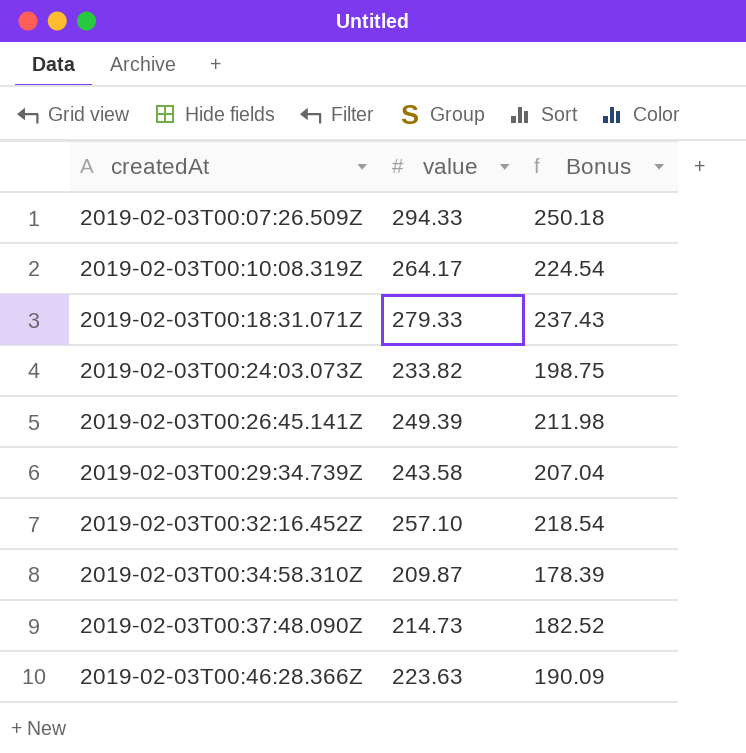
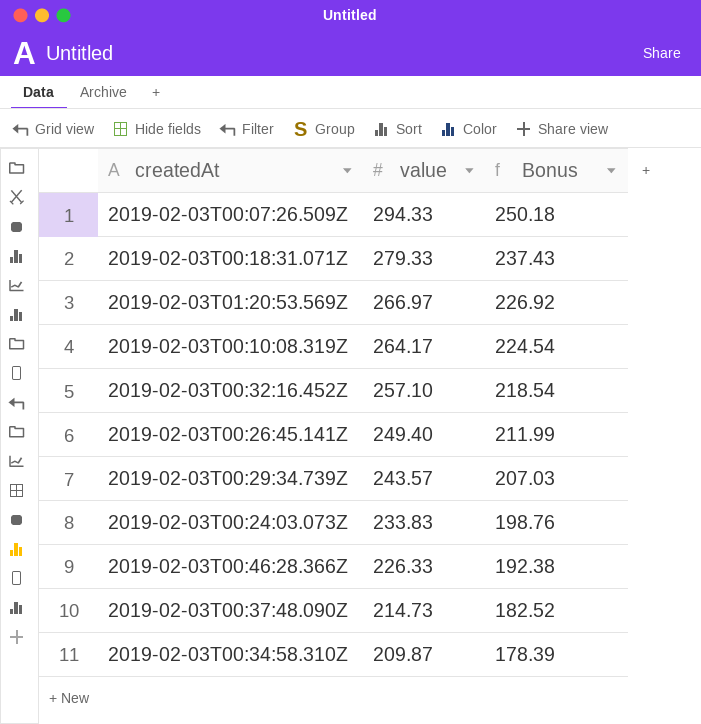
row order: createdAt ascending -> value descending
row 2019-02-03T01:20:53.569Z: none -> 266.97 | 226.92
2019-02-03T00:26:45.141Z | value: 249.39 -> 249.40
2019-02-03T00:26:45.141Z | Bonus: 211.98 -> 211.99
2019-02-03T00:29:34.739Z | value: 243.58 -> 243.57
2019-02-03T00:29:34.739Z | Bonus: 207.04 -> 207.03
2019-02-03T00:24:03.073Z | value: 233.82 -> 233.83
2019-02-03T00:24:03.073Z | Bonus: 198.75 -> 198.76
2019-02-03T00:46:28.366Z | value: 223.63 -> 226.33
2019-02-03T00:46:28.366Z | Bonus: 190.09 -> 192.38

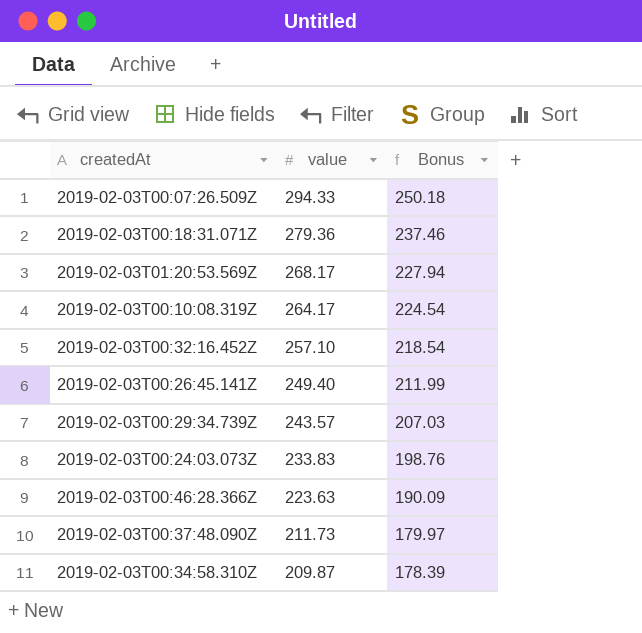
2019-02-03T00:18:31.071Z | value: 279.33 -> 279.36
2019-02-03T00:18:31.071Z | Bonus: 237.43 -> 237.46
2019-02-03T01:20:53.569Z | value: 266.97 -> 268.17
2019-02-03T01:20:53.569Z | Bonus: 226.92 -> 227.94
2019-02-03T00:46:28.366Z | value: 226.33 -> 223.63
2019-02-03T00:46:28.366Z | Bonus: 192.38 -> 190.09
2019-02-03T00:37:48.090Z | value: 214.73 -> 211.73
2019-02-03T00:37:48.090Z | Bonus: 182.52 -> 179.97

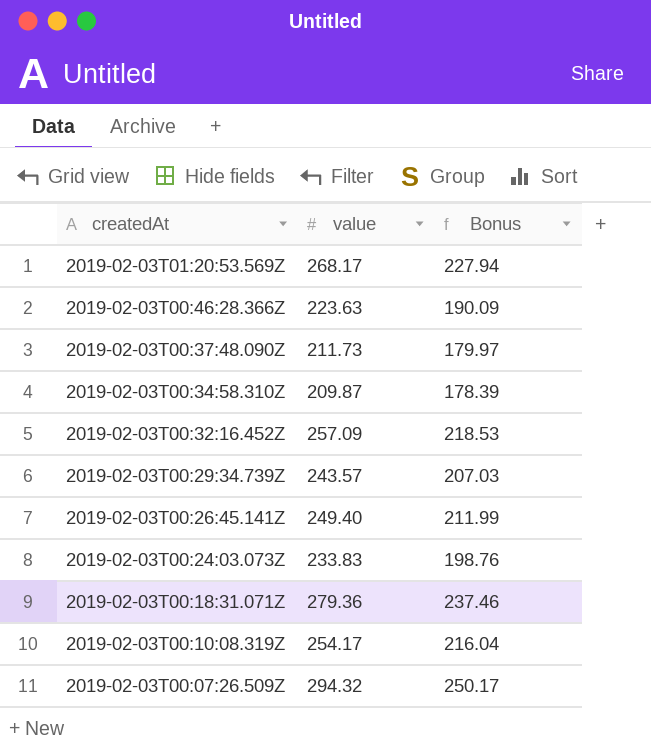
row order: value descending -> createdAt descending
2019-02-03T00:32:16.452Z | value: 257.10 -> 257.09
2019-02-03T00:32:16.452Z | Bonus: 218.54 -> 218.53
2019-02-03T00:10:08.319Z | value: 264.17 -> 254.17
2019-02-03T00:10:08.319Z | Bonus: 224.54 -> 216.04
2019-02-03T00:07:26.509Z | value: 294.33 -> 294.32
2019-02-03T00:07:26.509Z | Bonus: 250.18 -> 250.17

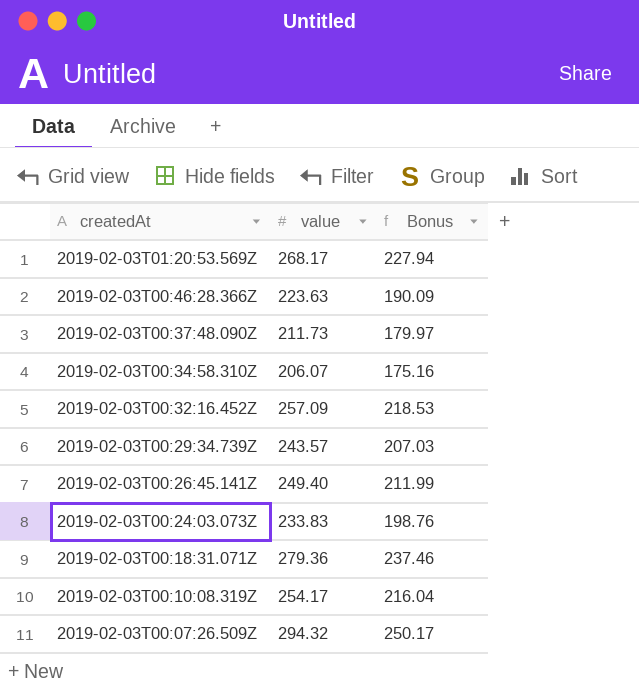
2019-02-03T00:34:58.310Z | value: 209.87 -> 206.07
2019-02-03T00:34:58.310Z | Bonus: 178.39 -> 175.16

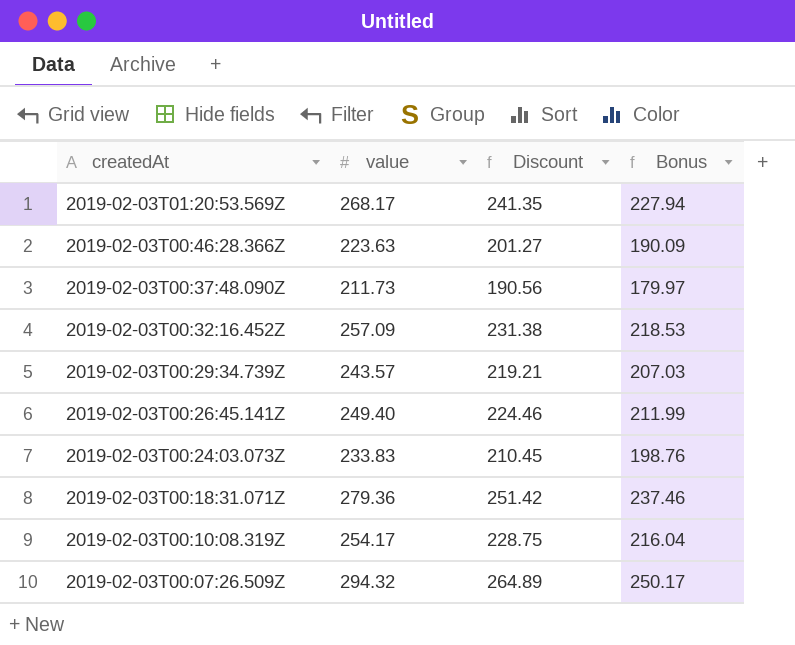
column Discount | formula: none -> [value] * 0.9
row 2019-02-03T00:34:58.310Z: 206.07 | 175.16 -> none

